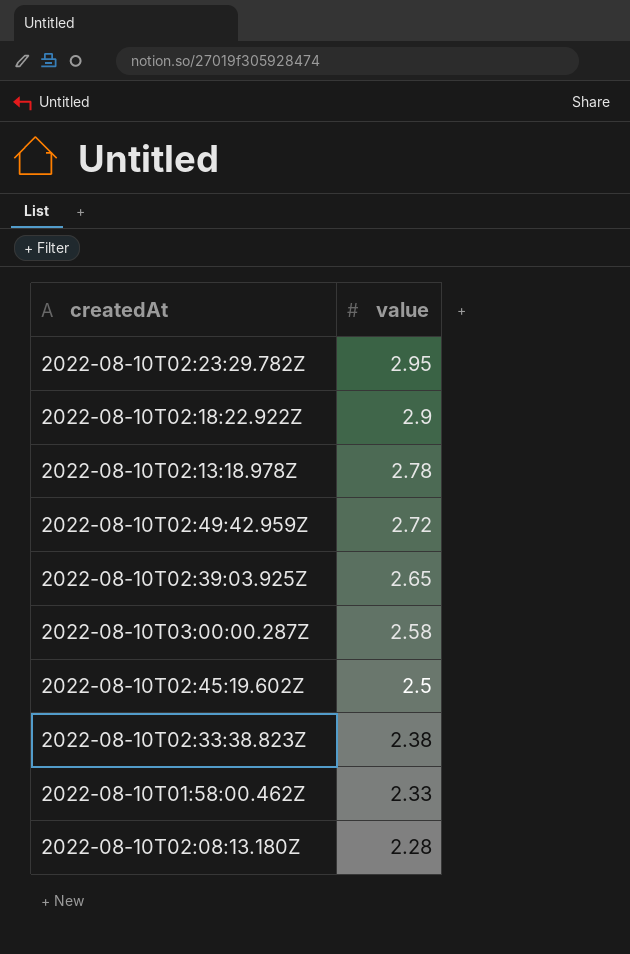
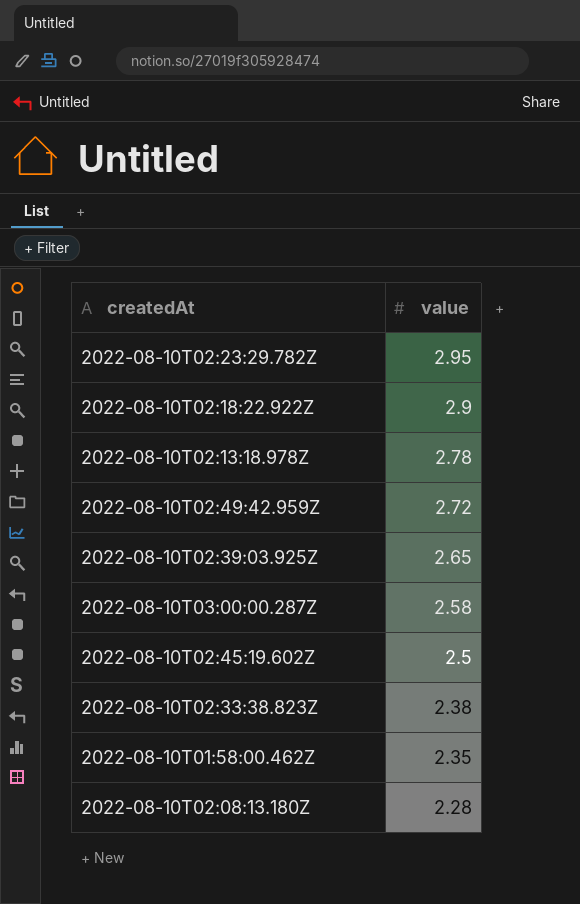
2022-08-10T01:58:00.462Z | value: 2.33 -> 2.35

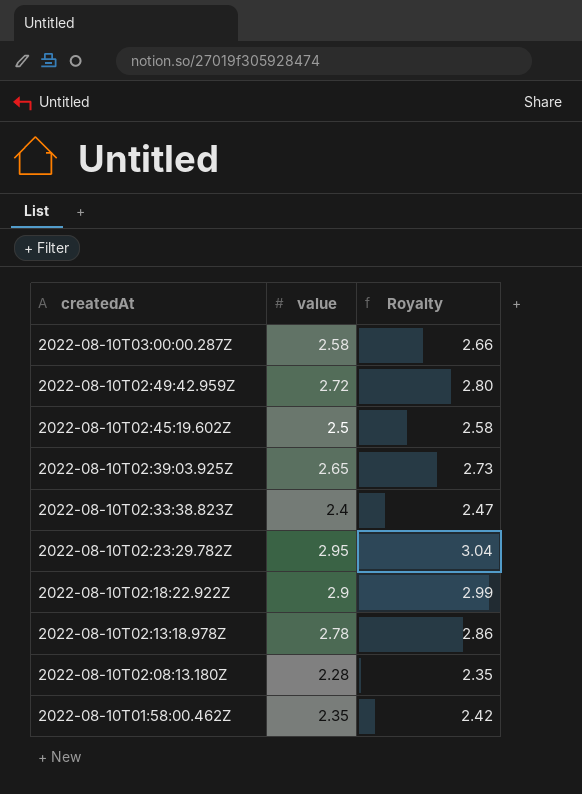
row order: value descending -> createdAt descending
column Royalty | formula: none -> [value] * 1.03
2022-08-10T02:33:38.823Z | value: 2.38 -> 2.4

